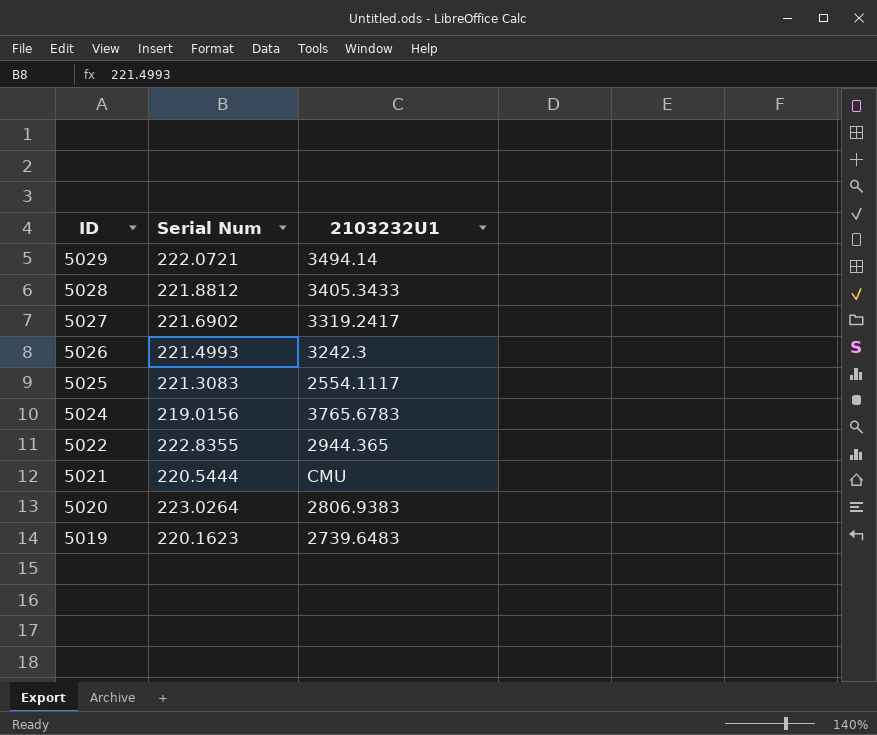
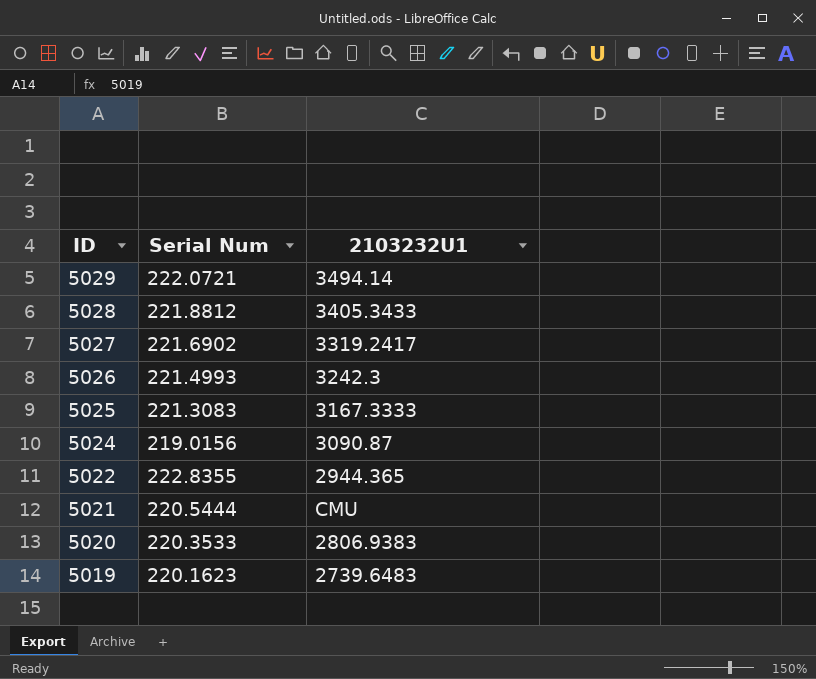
5025 | 2103232U1: 2554.1117 -> 3167.3333
5024 | 2103232U1: 3765.6783 -> 3090.87
5020 | Serial Num: 223.0264 -> 220.3533

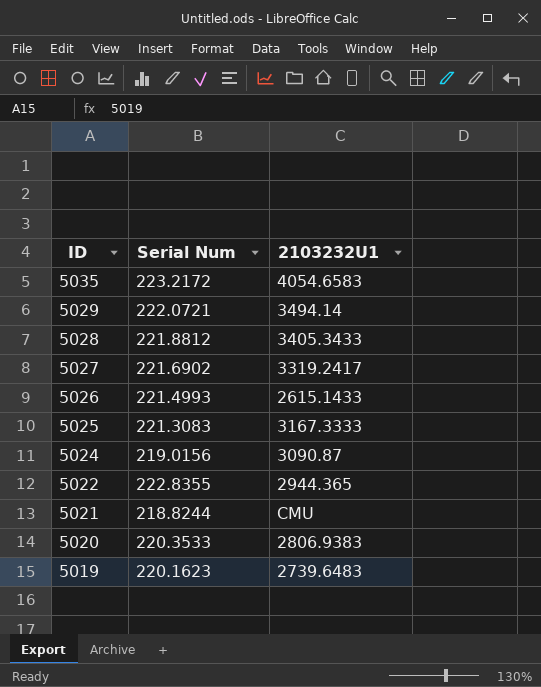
row 5035: none -> 223.2172 | 4054.6583
5026 | 2103232U1: 3242.3 -> 2615.1433
5021 | Serial Num: 220.5444 -> 218.8244

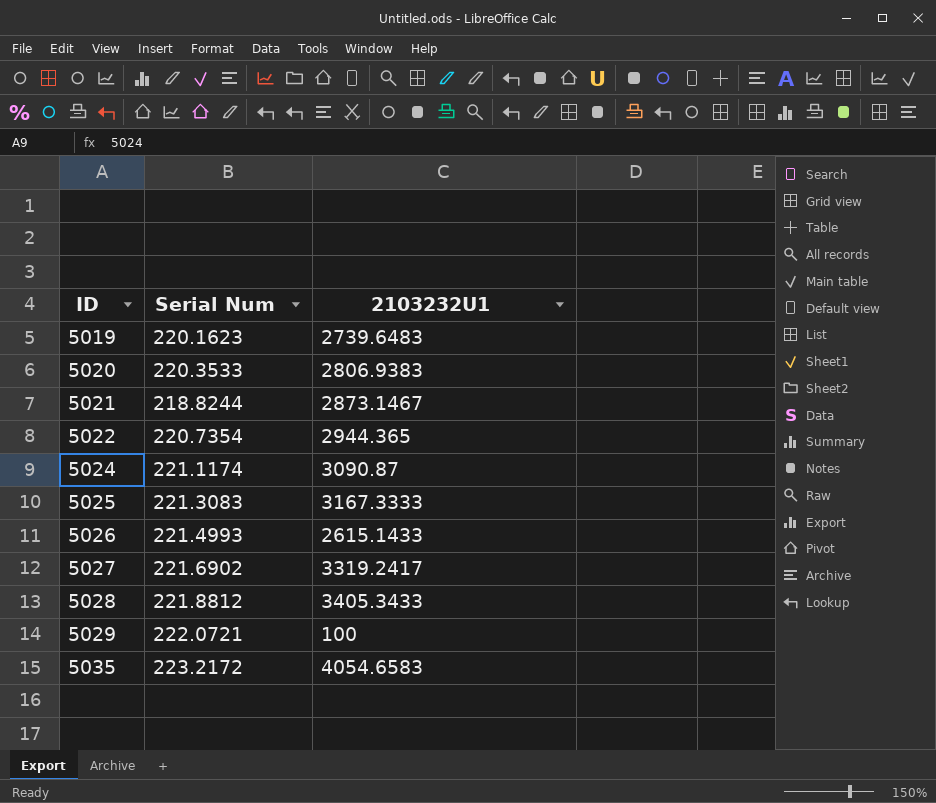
row order: ID descending -> ID ascending
5021 | 2103232U1: CMU -> 2873.1467
5022 | Serial Num: 222.8355 -> 220.7354
5024 | Serial Num: 219.0156 -> 221.1174
5029 | 2103232U1: 3494.14 -> 100

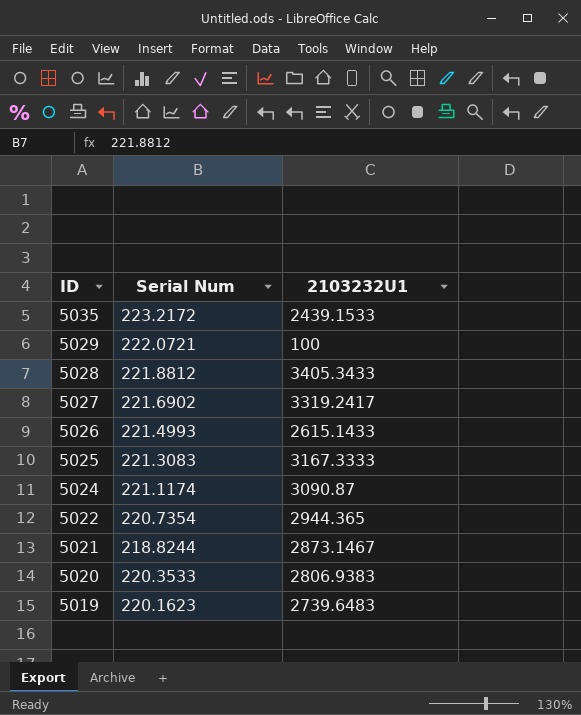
row order: ID ascending -> ID descending
5035 | 2103232U1: 4054.6583 -> 2439.1533

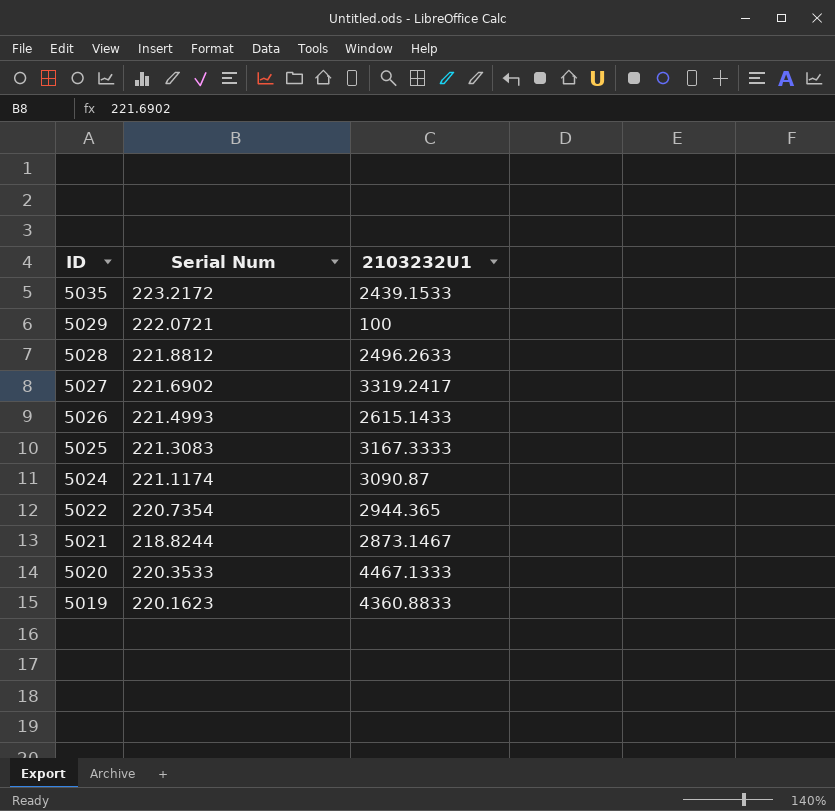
5028 | 2103232U1: 3405.3433 -> 2496.2633
5020 | 2103232U1: 2806.9383 -> 4467.1333
5019 | 2103232U1: 2739.6483 -> 4360.8833

